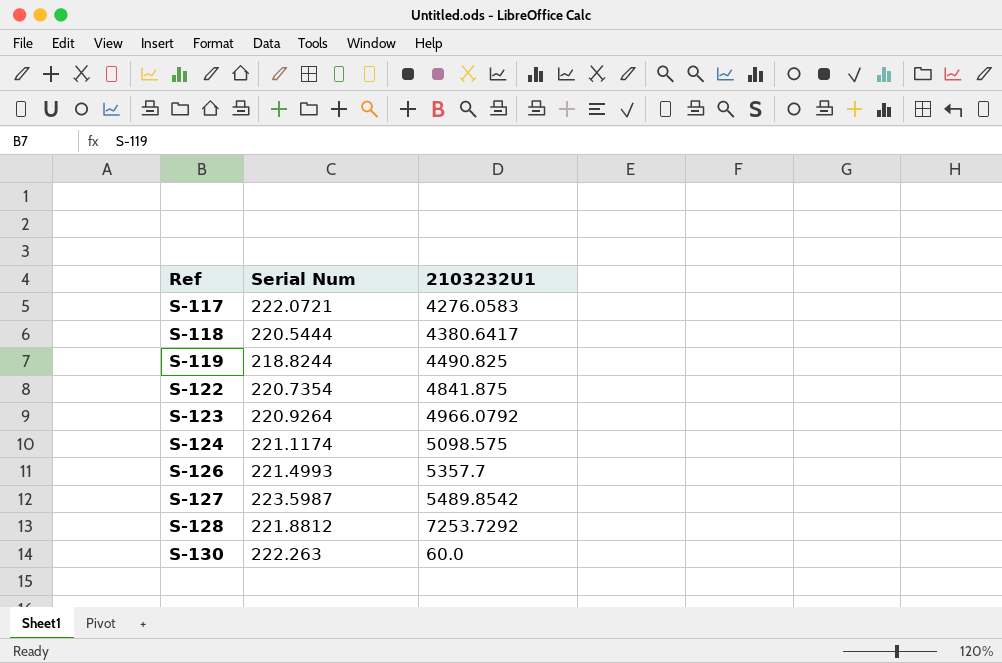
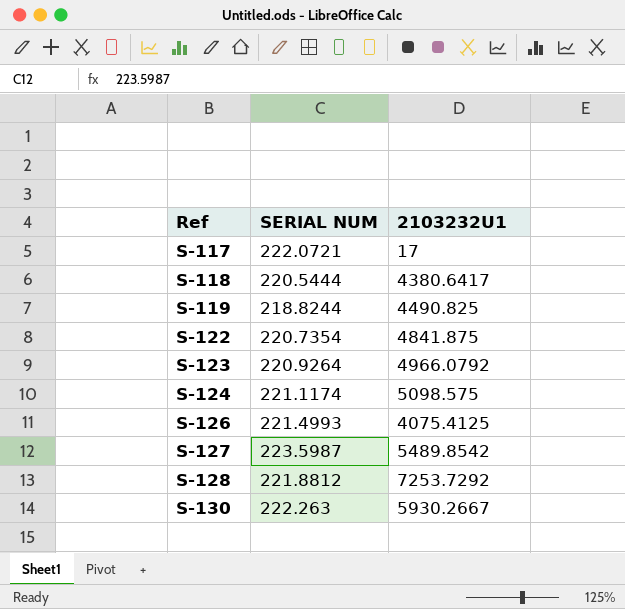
column name: Serial Num -> SERIAL NUM
S-117 | 2103232U1: 4276.0583 -> 17
S-126 | 2103232U1: 5357.7 -> 4075.4125
S-130 | 2103232U1: 60.0 -> 5930.2667

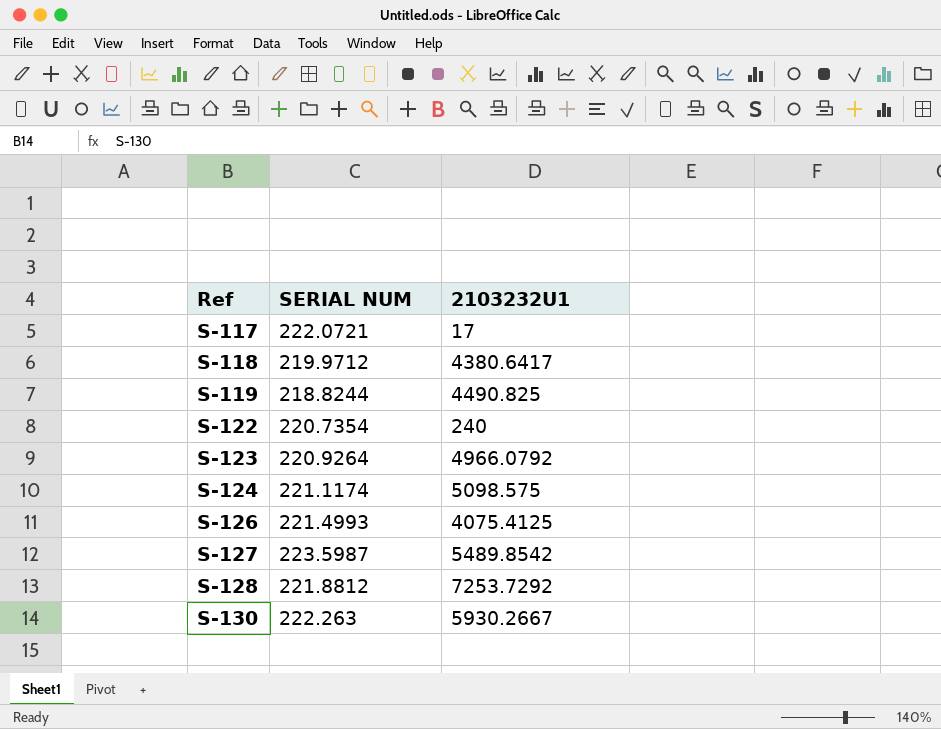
S-118 | SERIAL NUM: 220.5444 -> 219.9712
S-122 | 2103232U1: 4841.875 -> 240

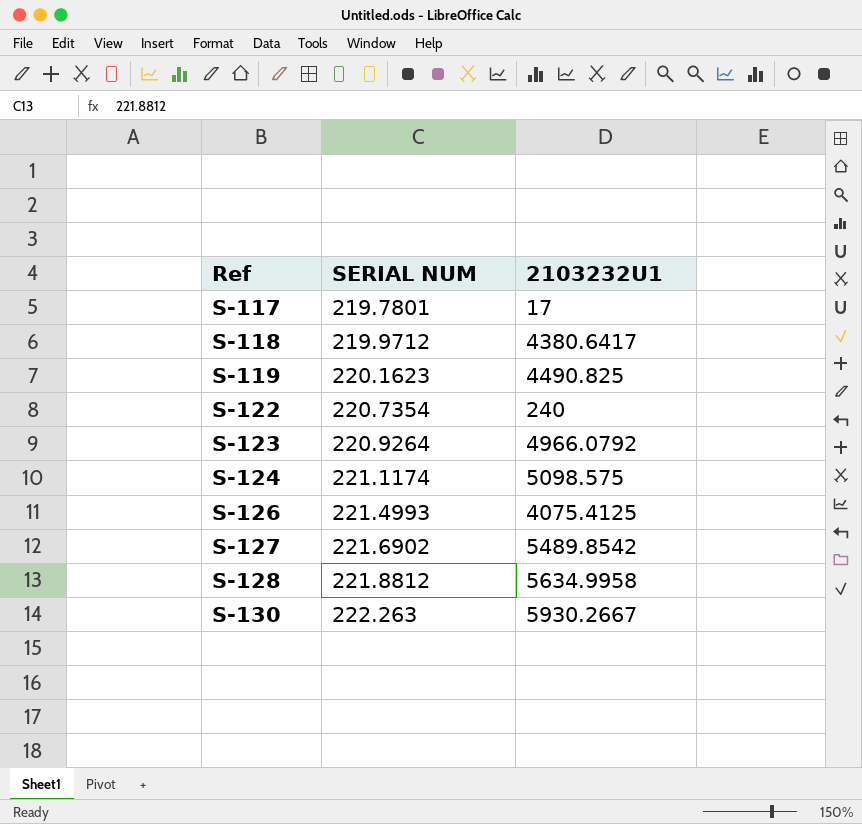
S-117 | SERIAL NUM: 222.0721 -> 219.7801
S-119 | SERIAL NUM: 218.8244 -> 220.1623
S-127 | SERIAL NUM: 223.5987 -> 221.6902
S-128 | 2103232U1: 7253.7292 -> 5634.9958

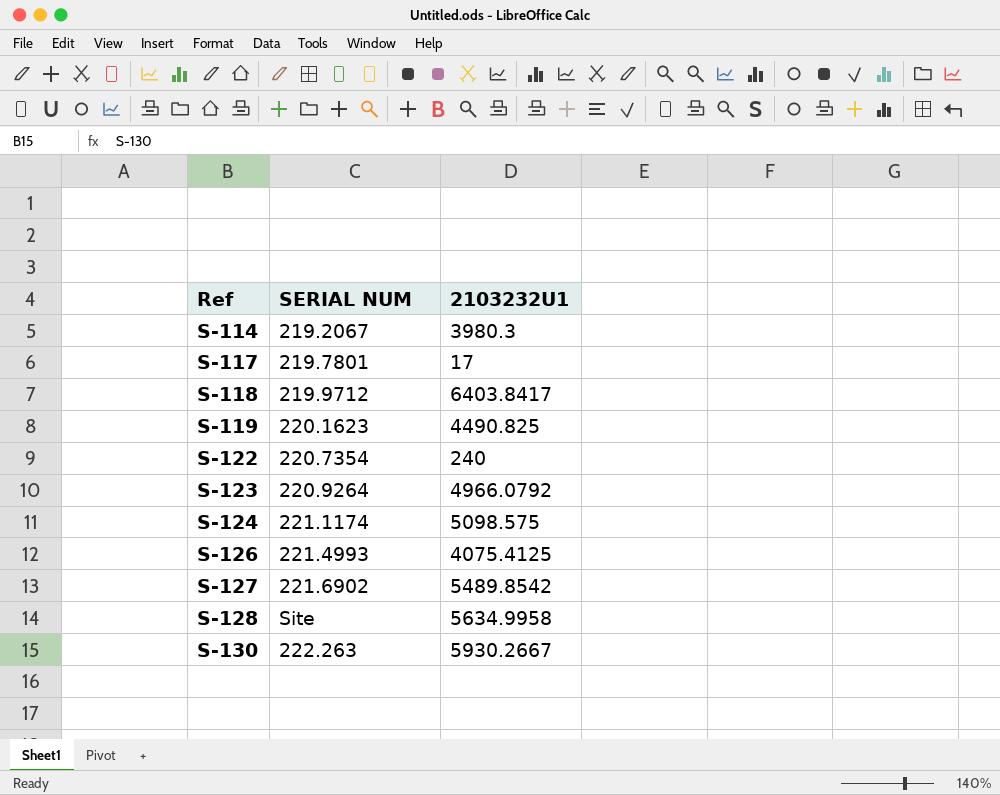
row S-114: none -> 219.2067 | 3980.3
S-118 | 2103232U1: 4380.6417 -> 6403.8417
S-128 | SERIAL NUM: 221.8812 -> Site

